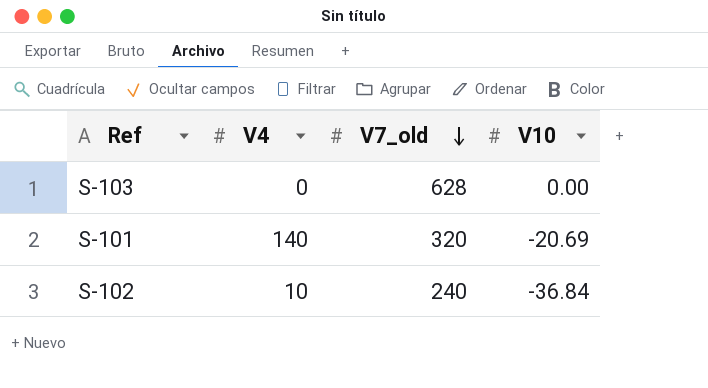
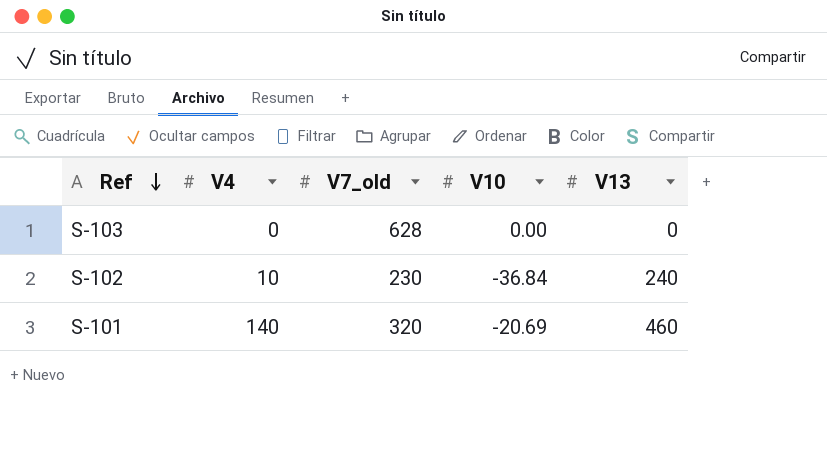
row order: V7_old descending -> Ref descending
column V13 | position: none -> 5
S-102 | V7_old: 240 -> 230

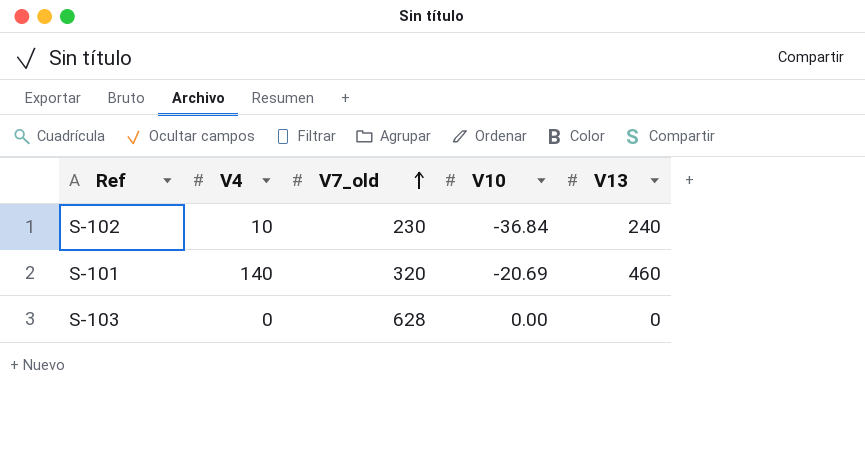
row order: Ref descending -> V7_old ascending

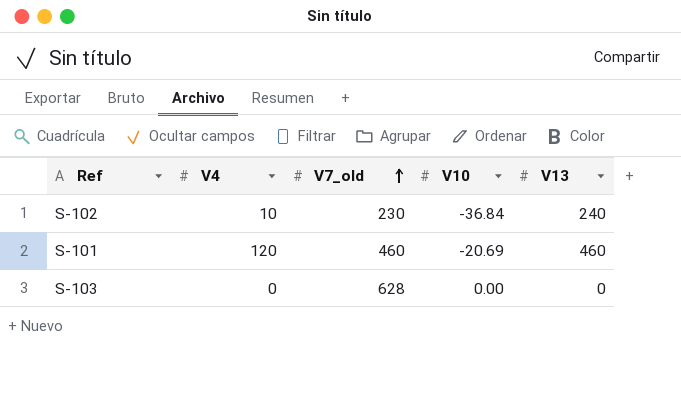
S-101 | V4: 140 -> 120
S-101 | V7_old: 320 -> 460

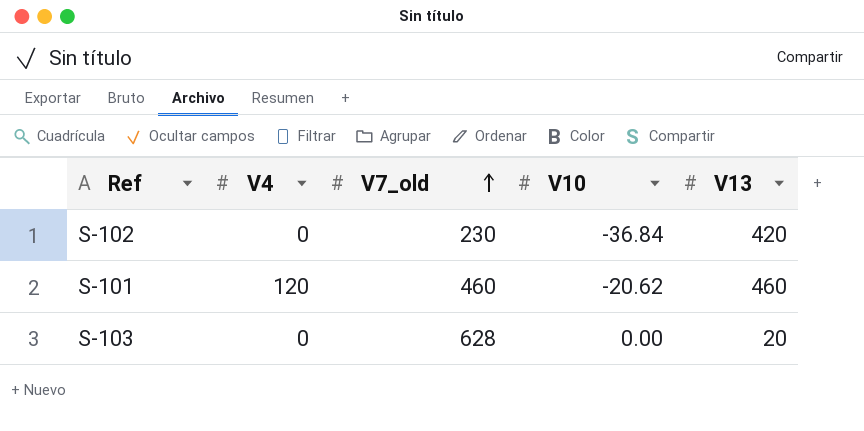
S-102 | V4: 10 -> 0
S-102 | V13: 240 -> 420
S-101 | V10: -20.69 -> -20.62
S-103 | V13: 0 -> 20

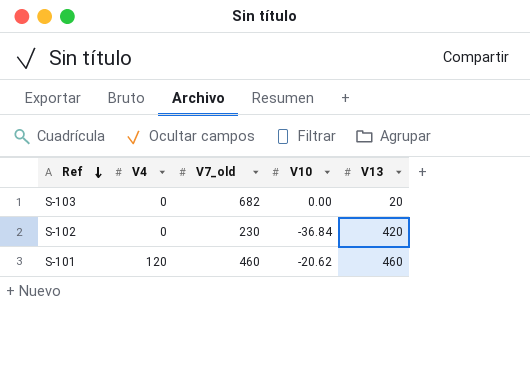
row order: V7_old ascending -> Ref descending
S-103 | V7_old: 628 -> 682

